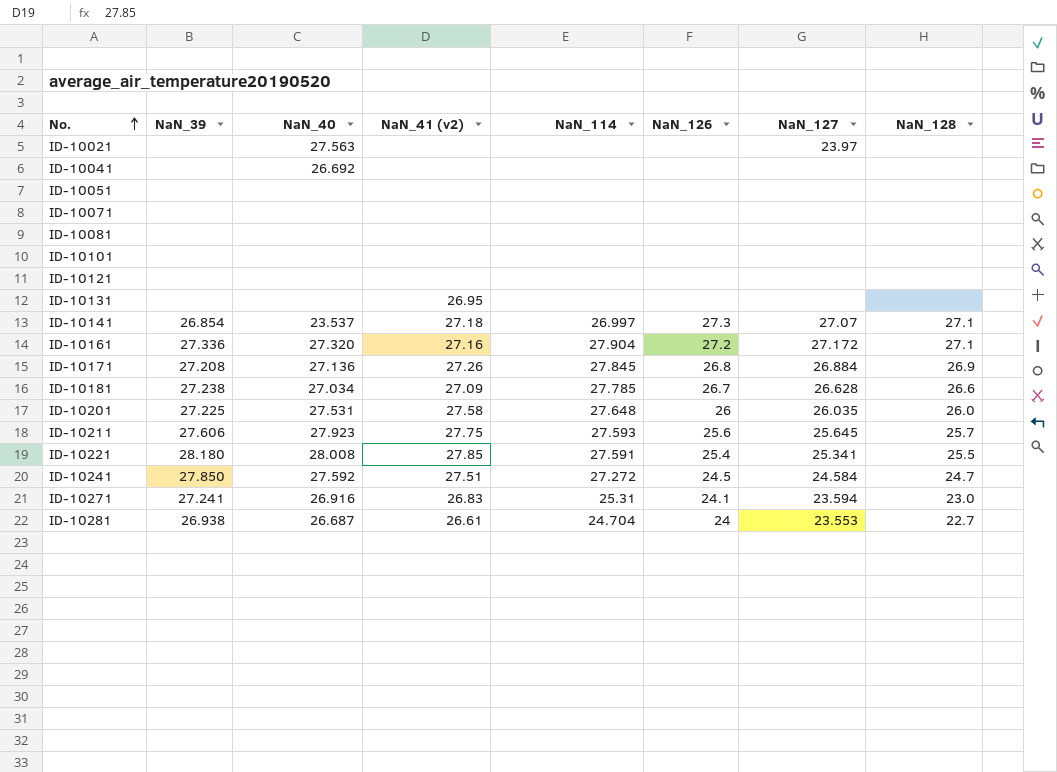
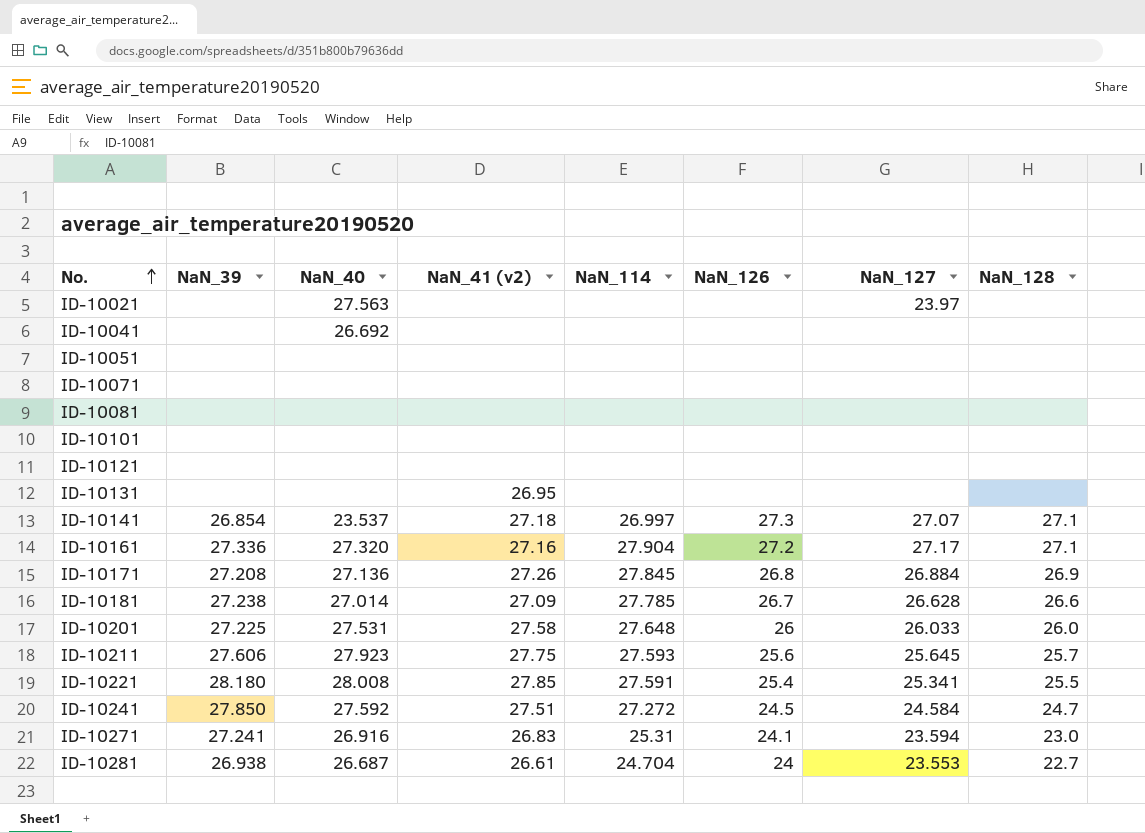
ID-10161 | NaN_127: 27.172 -> 27.17
ID-10181 | NaN_40: 27.034 -> 27.014
ID-10201 | NaN_127: 26.035 -> 26.033

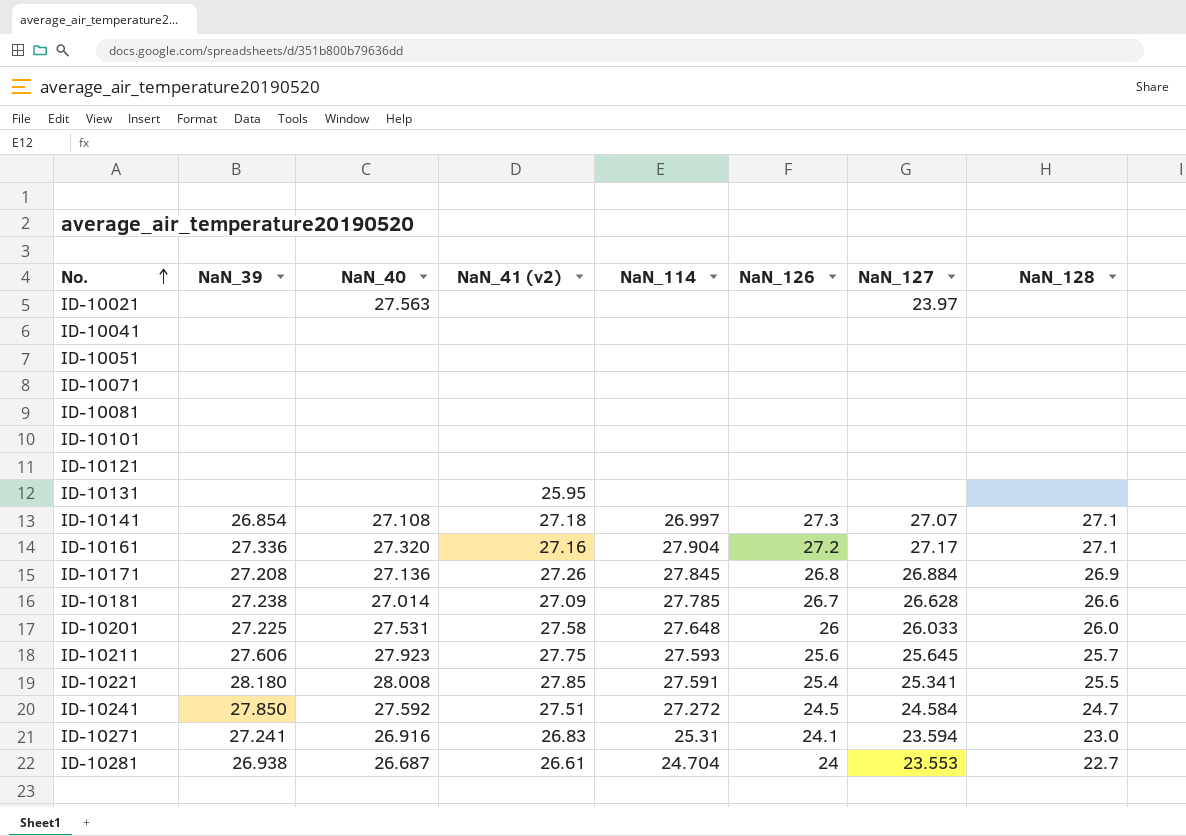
ID-10041 | NaN_40: 26.692 -> none
ID-10131 | NaN_41 (v2): 26.95 -> 25.95
ID-10141 | NaN_40: 23.537 -> 27.108

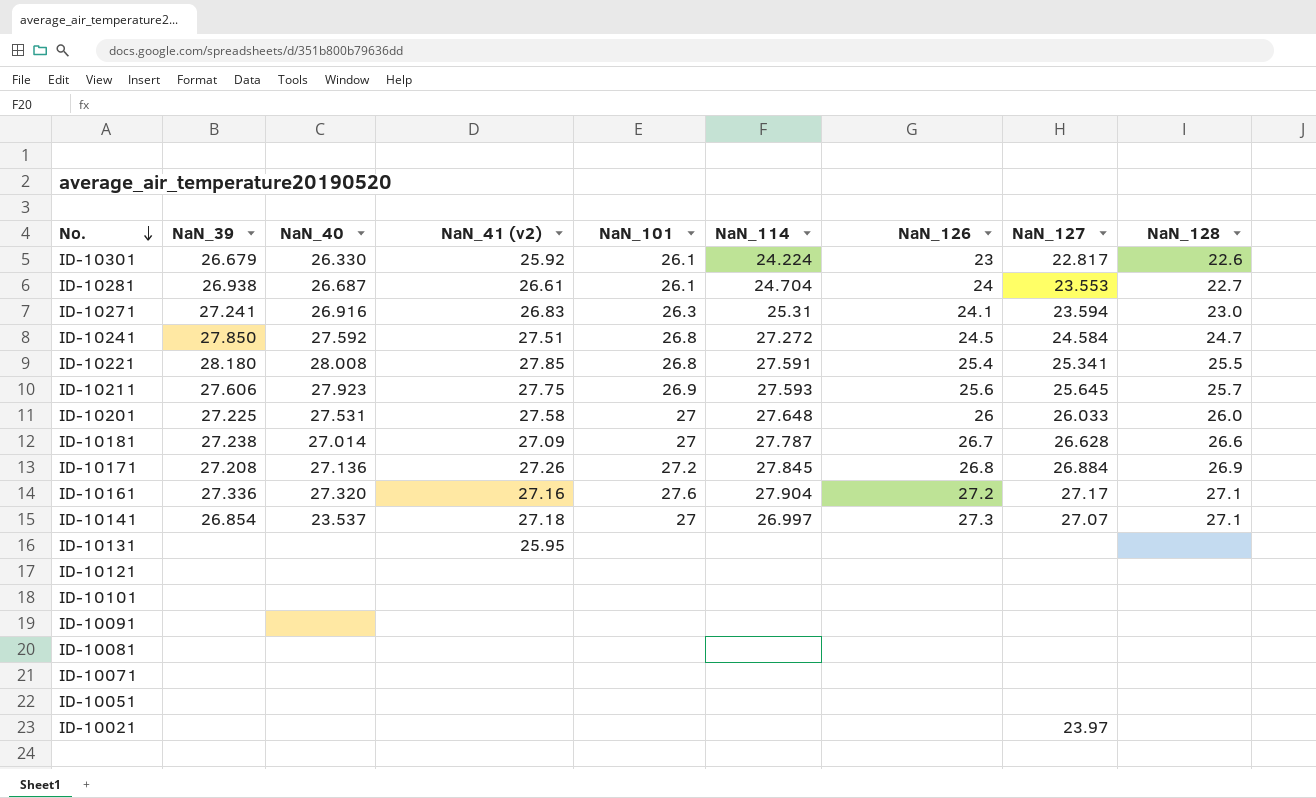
row order: No. ascending -> No. descending
column NaN_101 | position: none -> 5
row ID-10041: none | none | none | none | none | none | none -> none
row ID-10301: none -> 26.679 | 26.330 | 25.92 | 26.1 | 24.224 | 23 | 22.817 | 22.6
ID-10181 | NaN_114: 27.785 -> 27.787
ID-10141 | NaN_40: 27.108 -> 23.537
row ID-10091: none -> none | none | none | none | none | none | none | none
ID-10021 | NaN_40: 27.563 -> none

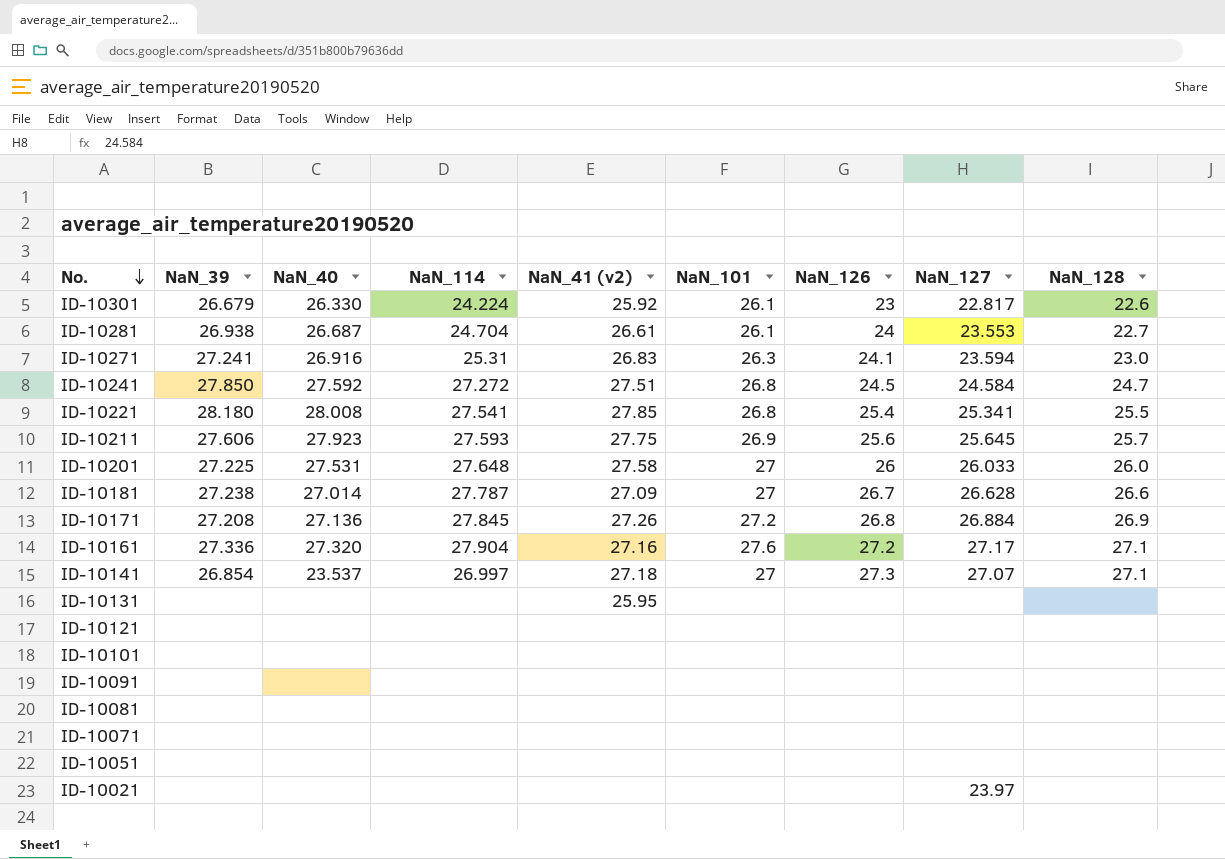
column NaN_114 | position: 6 -> 4
ID-10221 | NaN_114: 27.591 -> 27.541

